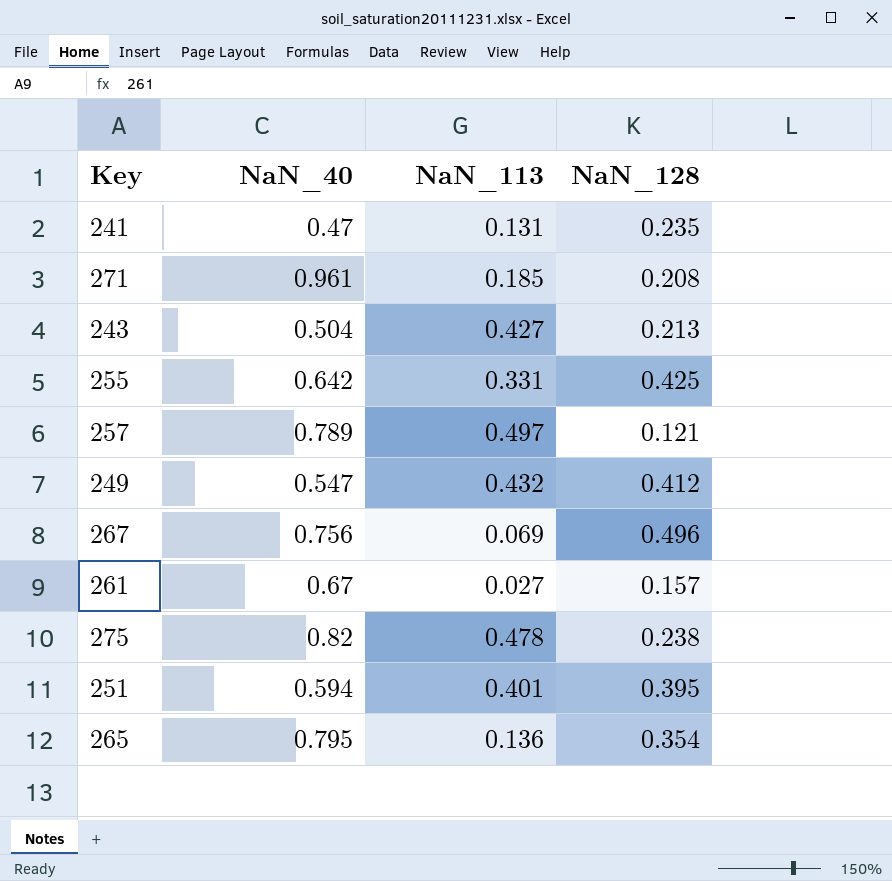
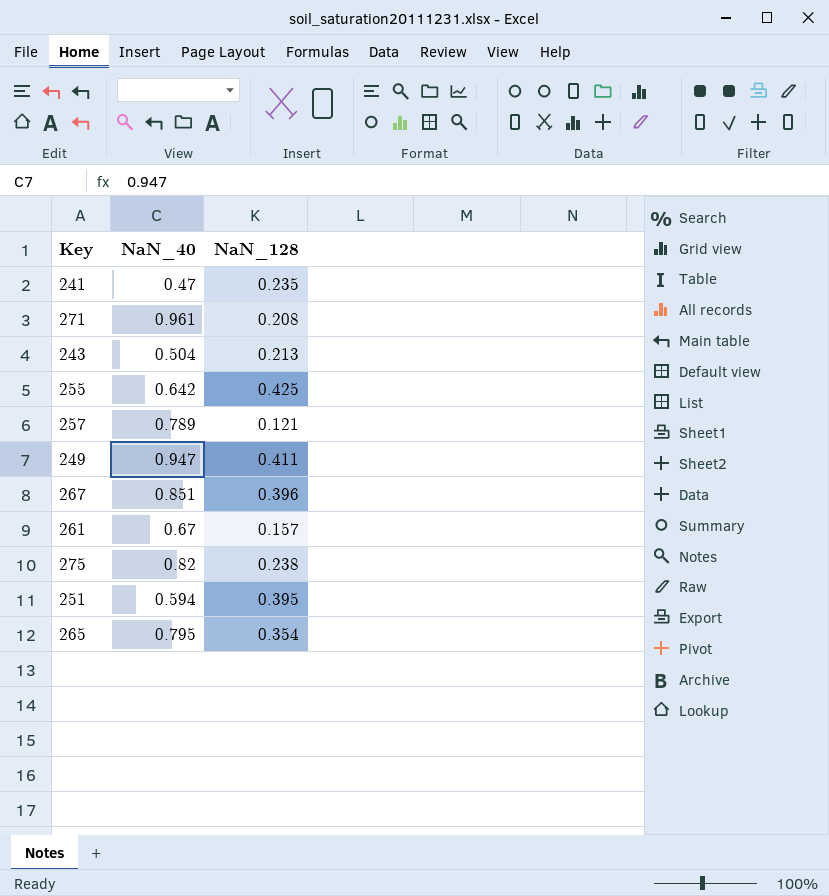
column NaN_113 | position: 3 -> none
249 | NaN_40: 0.547 -> 0.947
249 | NaN_128: 0.412 -> 0.411
267 | NaN_40: 0.756 -> 0.851
267 | NaN_128: 0.496 -> 0.396

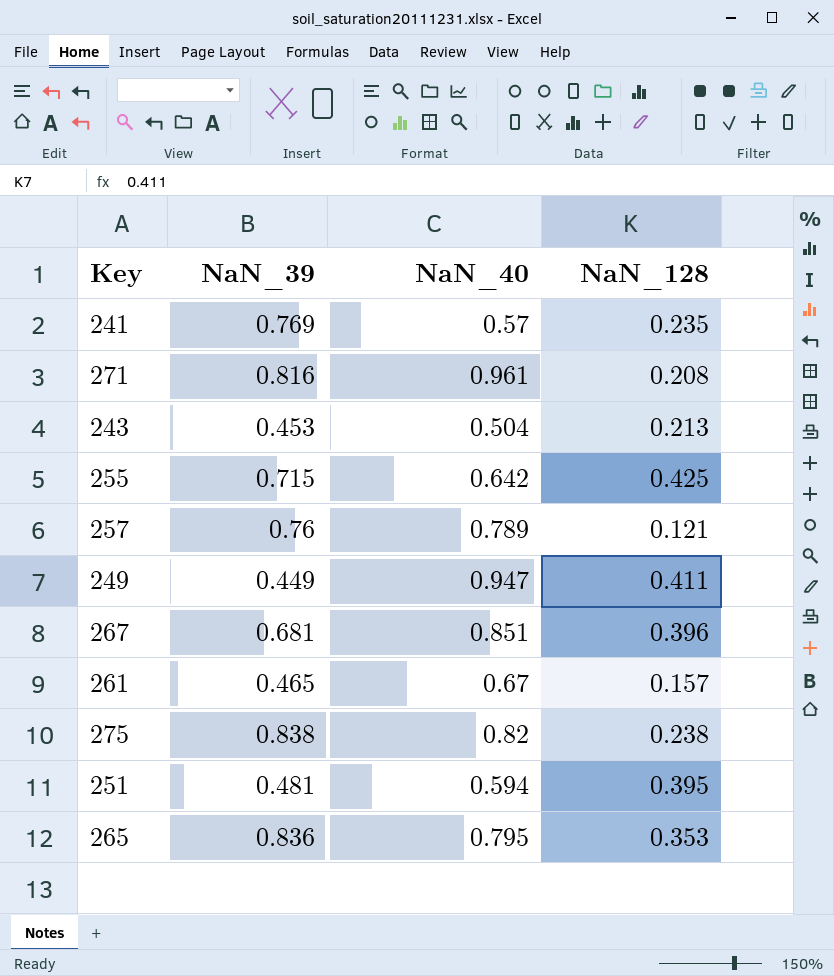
column NaN_39 | position: none -> 2
241 | NaN_40: 0.47 -> 0.57
265 | NaN_128: 0.354 -> 0.353

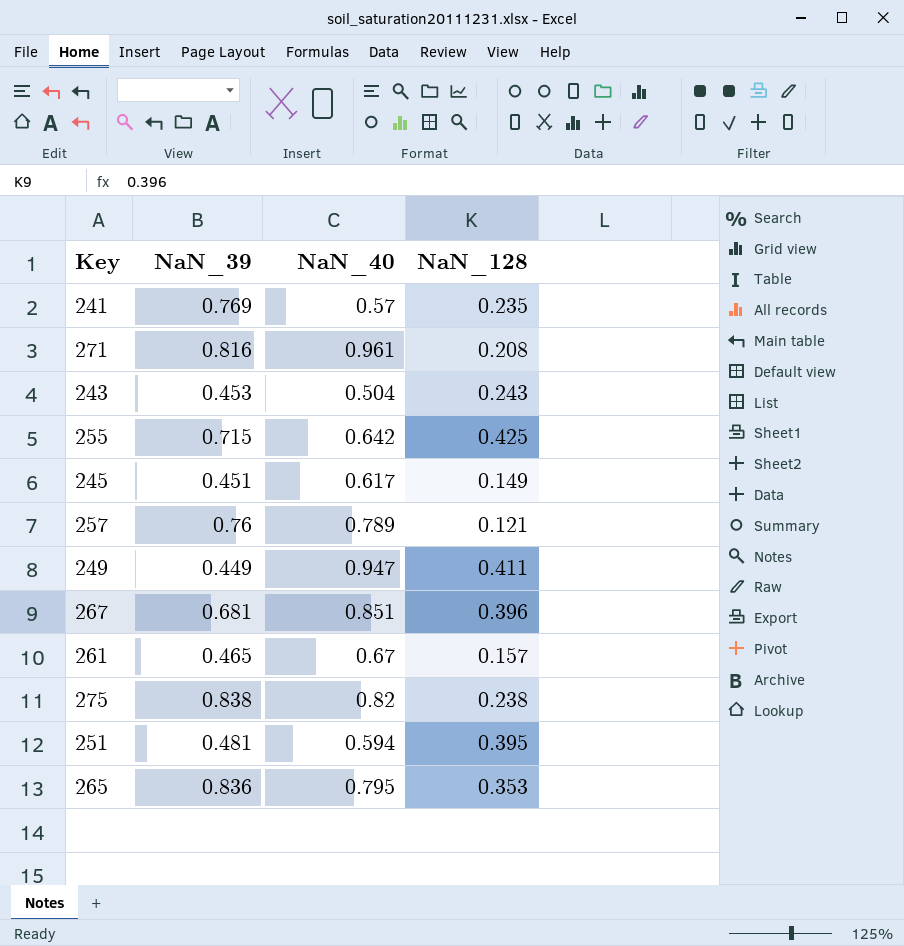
243 | NaN_128: 0.213 -> 0.243
row 245: none -> 0.451 | 0.617 | 0.149

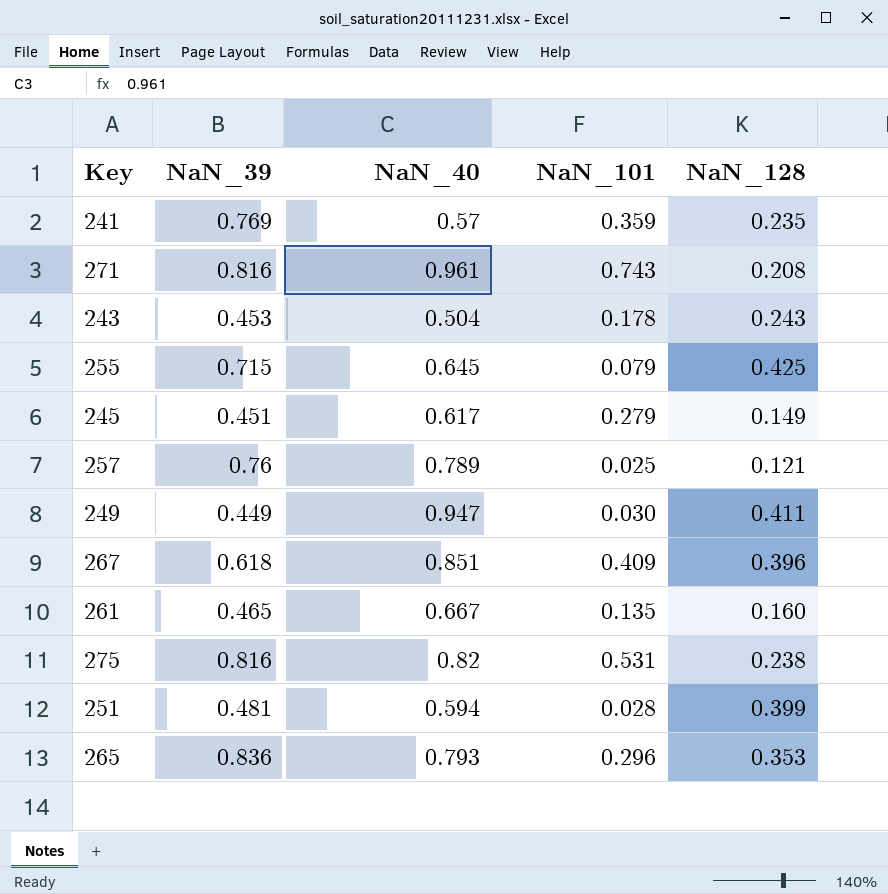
column NaN_101 | position: none -> 4
255 | NaN_40: 0.642 -> 0.645
267 | NaN_39: 0.681 -> 0.618
261 | NaN_40: 0.67 -> 0.667
261 | NaN_128: 0.157 -> 0.160
275 | NaN_39: 0.838 -> 0.816
251 | NaN_128: 0.395 -> 0.399
265 | NaN_40: 0.795 -> 0.793

